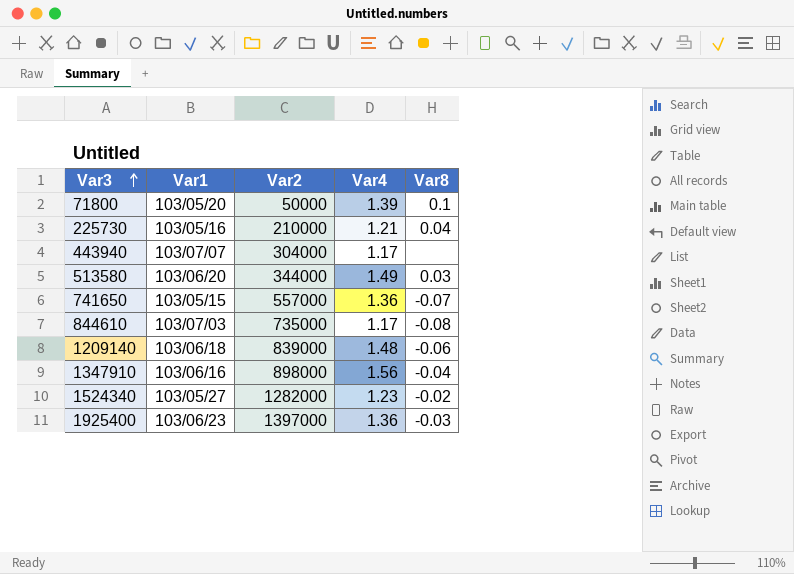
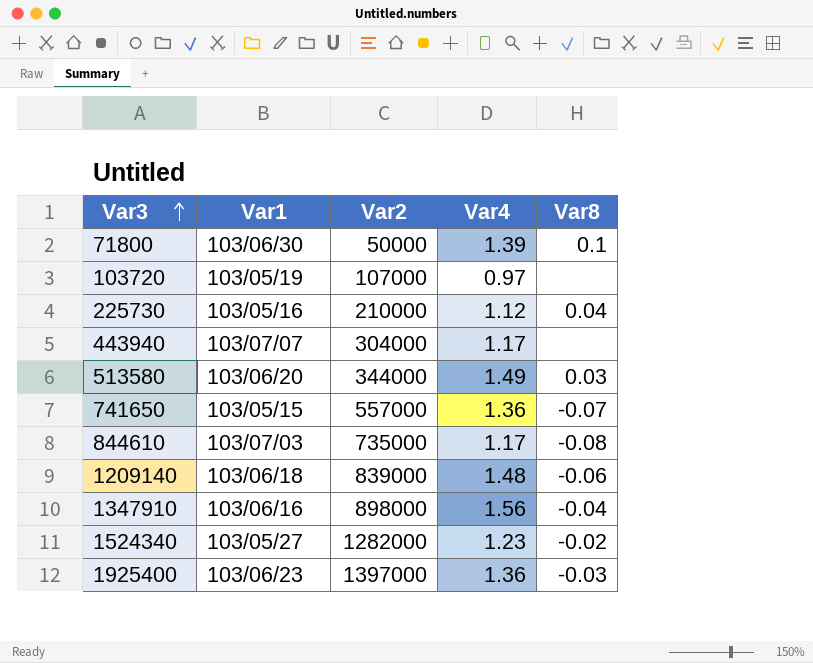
71800 | Var1: 103/05/20 -> 103/06/30
row 103720: none -> 103/05/19 | 107000 | 0.97 | none
225730 | Var4: 1.21 -> 1.12

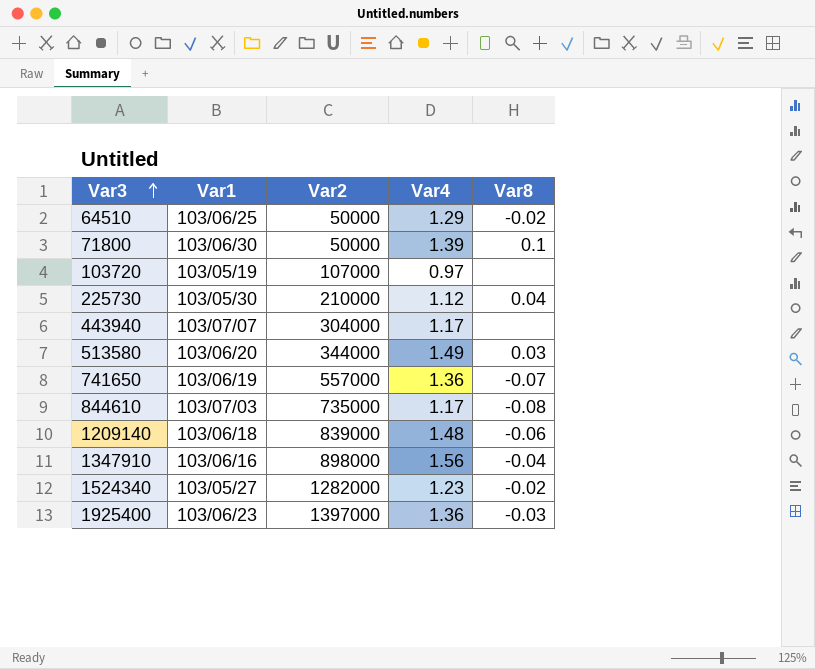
row 64510: none -> 103/06/25 | 50000 | 1.29 | -0.02
225730 | Var1: 103/05/16 -> 103/05/30
741650 | Var1: 103/05/15 -> 103/06/19

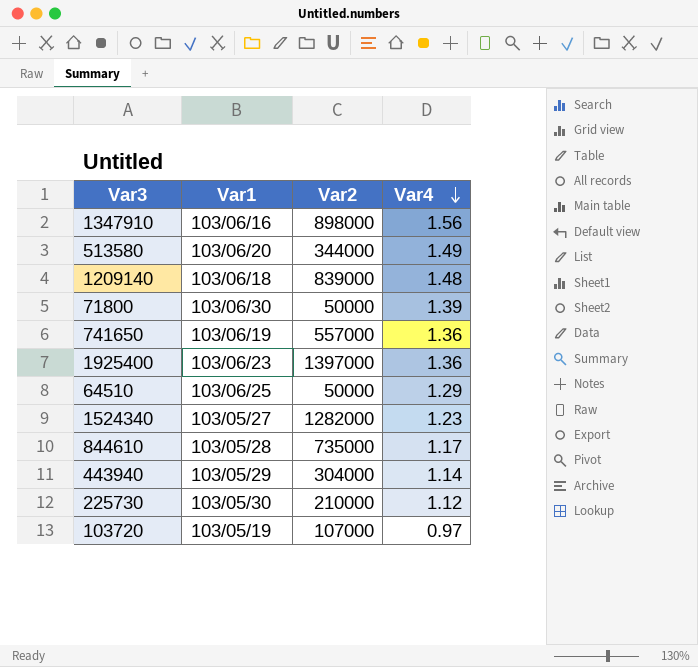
row order: Var3 ascending -> Var4 descending
column Var8 | position: 5 -> none
844610 | Var1: 103/07/03 -> 103/05/28
443940 | Var1: 103/07/07 -> 103/05/29
443940 | Var4: 1.17 -> 1.14

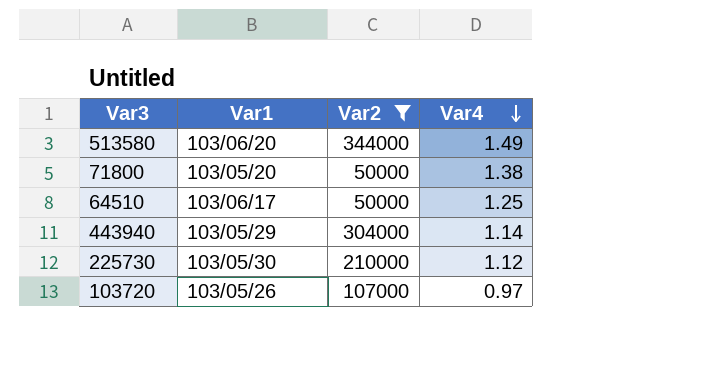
filter: none -> Var2 <= 344000
71800 | Var1: 103/06/30 -> 103/05/20
71800 | Var4: 1.39 -> 1.38
64510 | Var1: 103/06/25 -> 103/06/17
64510 | Var4: 1.29 -> 1.25
103720 | Var1: 103/05/19 -> 103/05/26

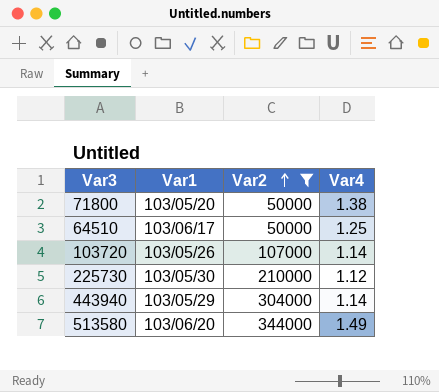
row order: Var4 descending -> Var2 ascending
103720 | Var4: 0.97 -> 1.14

